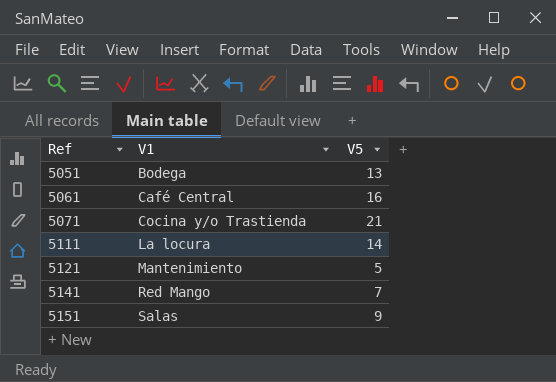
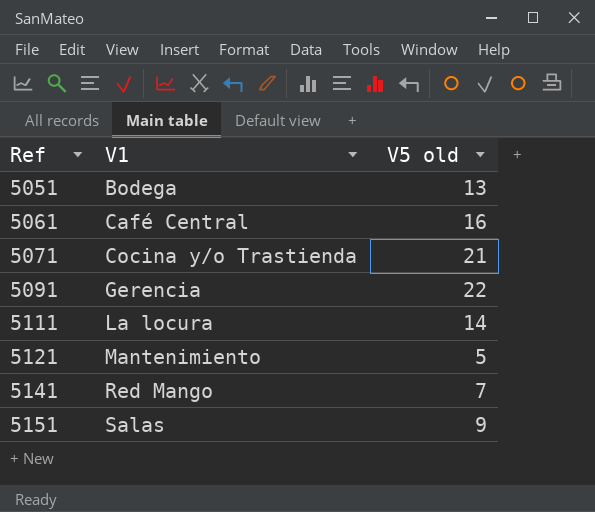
column name: V5 -> V5 old
row 5091: none -> Gerencia | 22

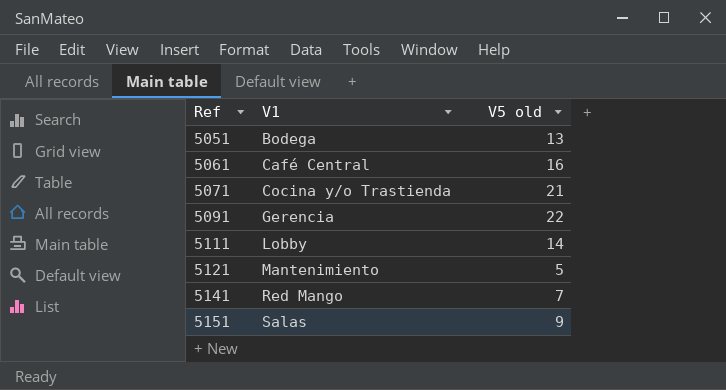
5111 | V1: La locura -> Lobby

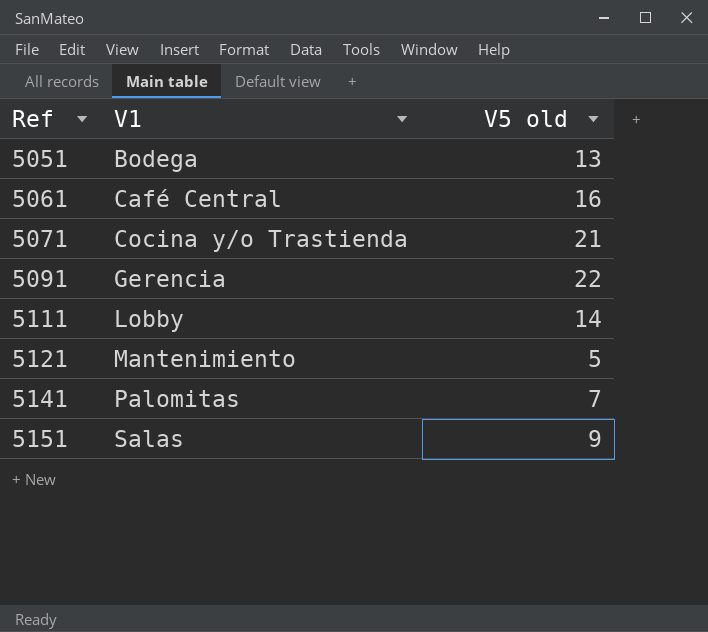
5141 | V1: Red Mango -> Palomitas

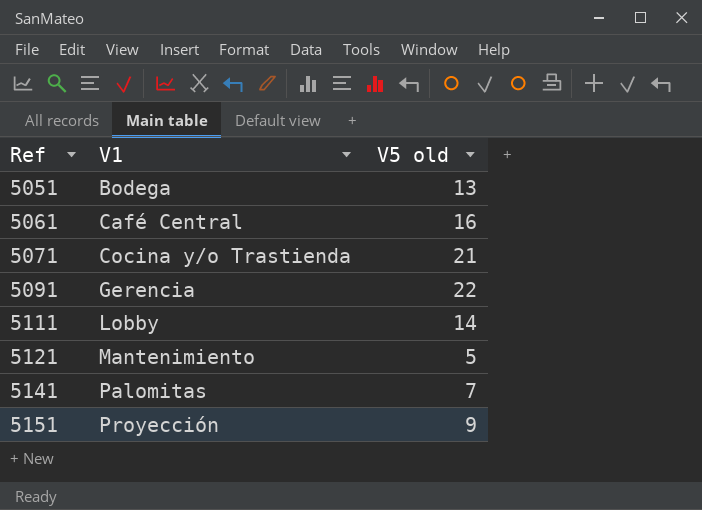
5151 | V1: Salas -> Proyección

